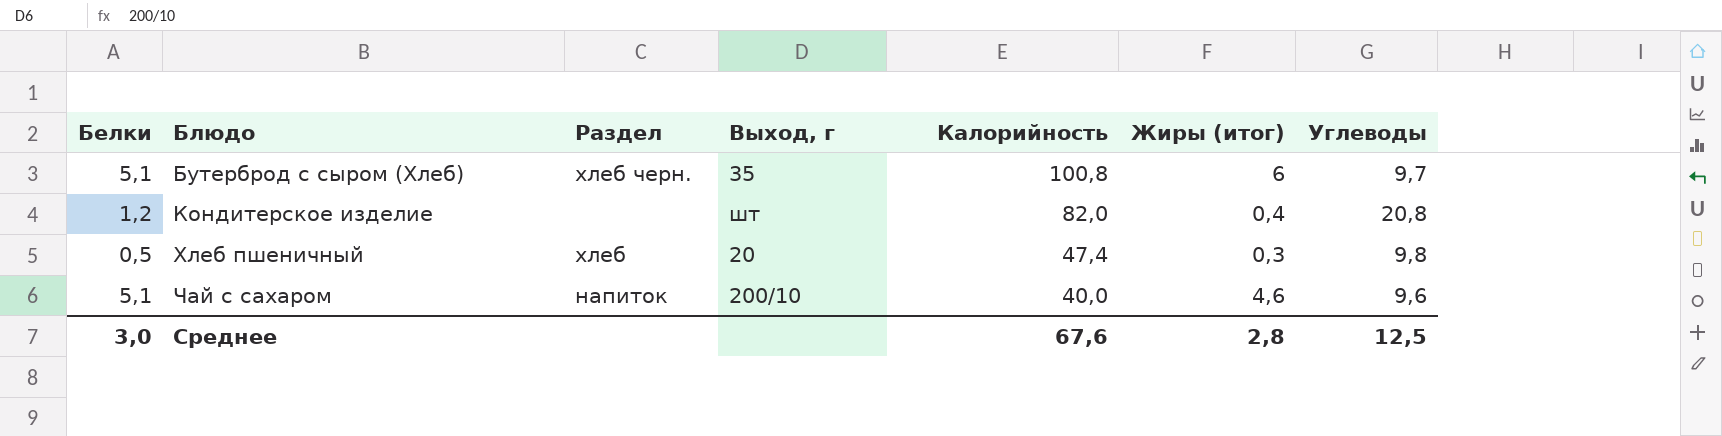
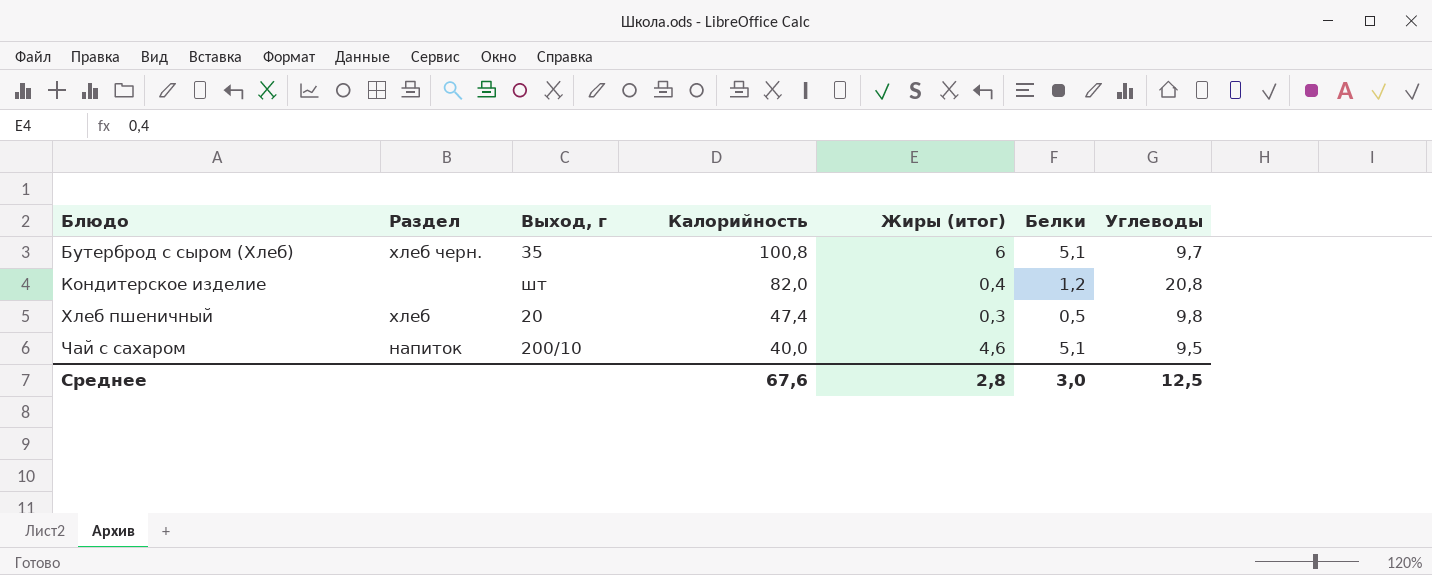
column Белки | position: 1 -> 6
Чай с сахаром | Углеводы: 9,6 -> 9,5

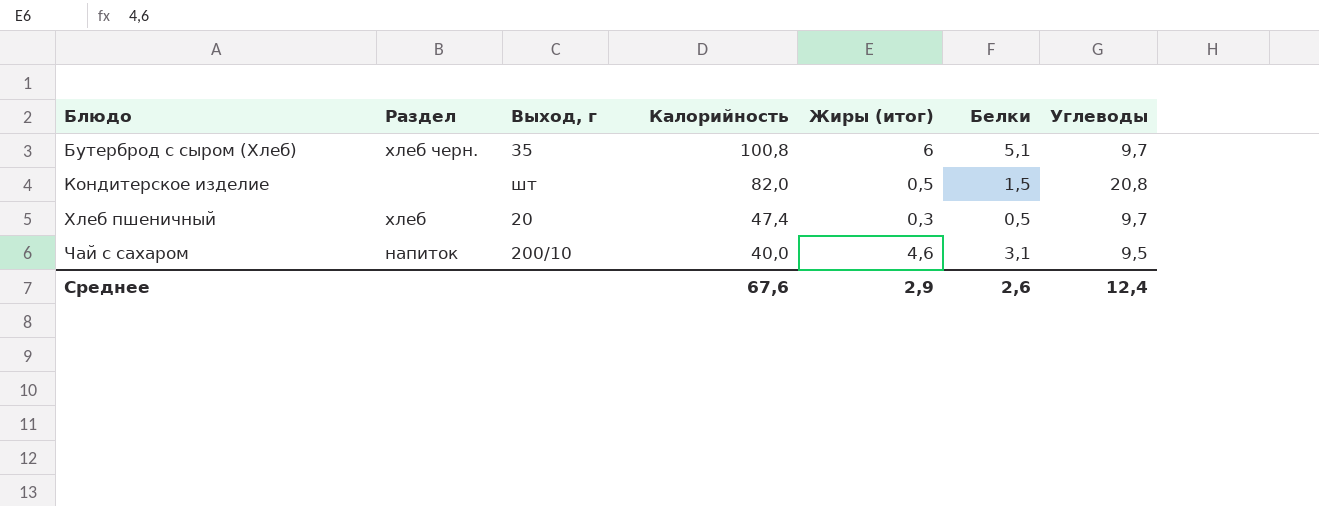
Кондитерское изделие | Жиры (итог): 0,4 -> 0,5
Кондитерское изделие | Белки: 1,2 -> 1,5
Хлеб пшеничный | Углеводы: 9,8 -> 9,7
Чай с сахаром | Белки: 5,1 -> 3,1
Среднее | Жиры (итог): 2,8 -> 2,9
Среднее | Белки: 3,0 -> 2,6
Среднее | Углеводы: 12,5 -> 12,4

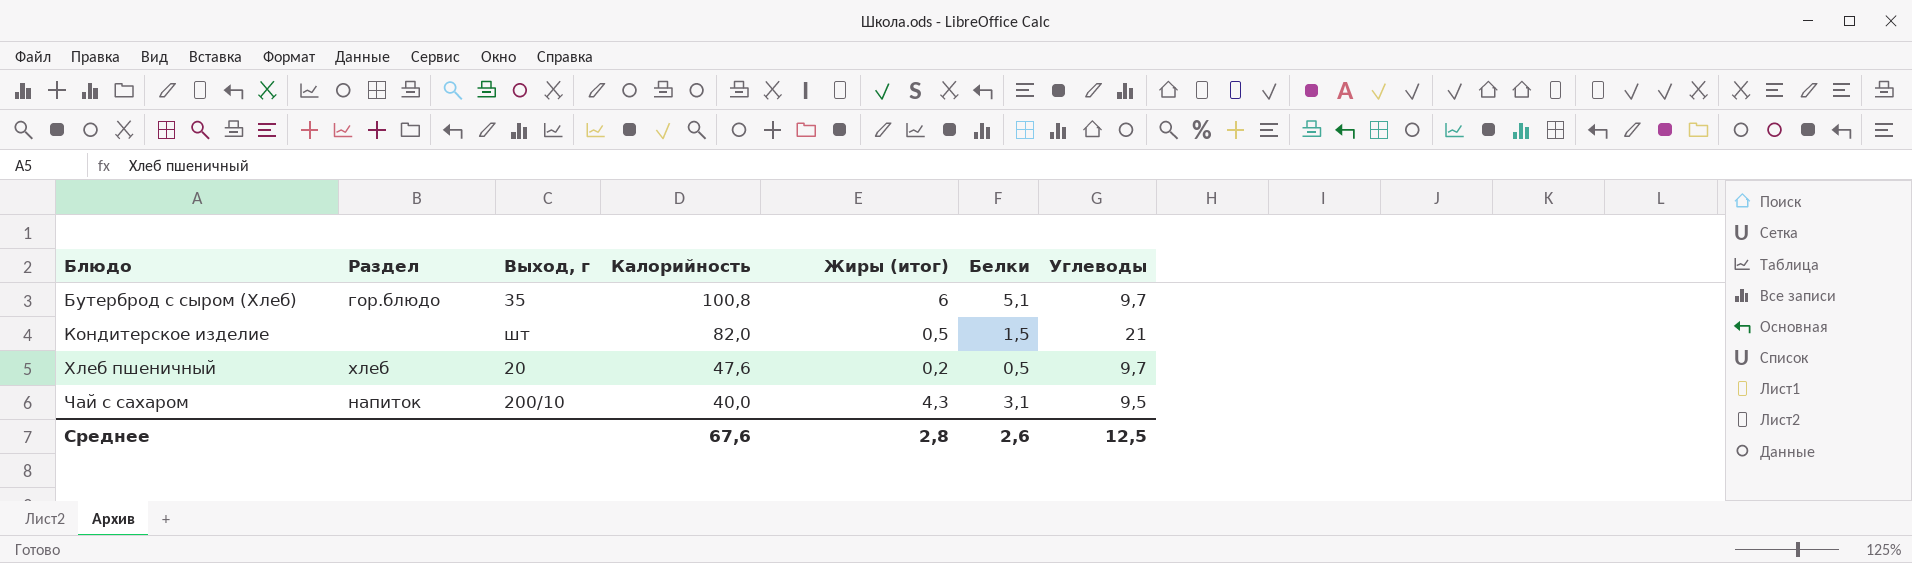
Бутерброд с сыром (Хлеб) | Раздел: хлеб черн. -> гор.блюдо
Кондитерское изделие | Углеводы: 20,8 -> 21
Хлеб пшеничный | Калорийность: 47,4 -> 47,6
Хлеб пшеничный | Жиры (итог): 0,3 -> 0,2
Чай с сахаром | Жиры (итог): 4,6 -> 4,3
Среднее | Жиры (итог): 2,9 -> 2,8
Среднее | Углеводы: 12,4 -> 12,5

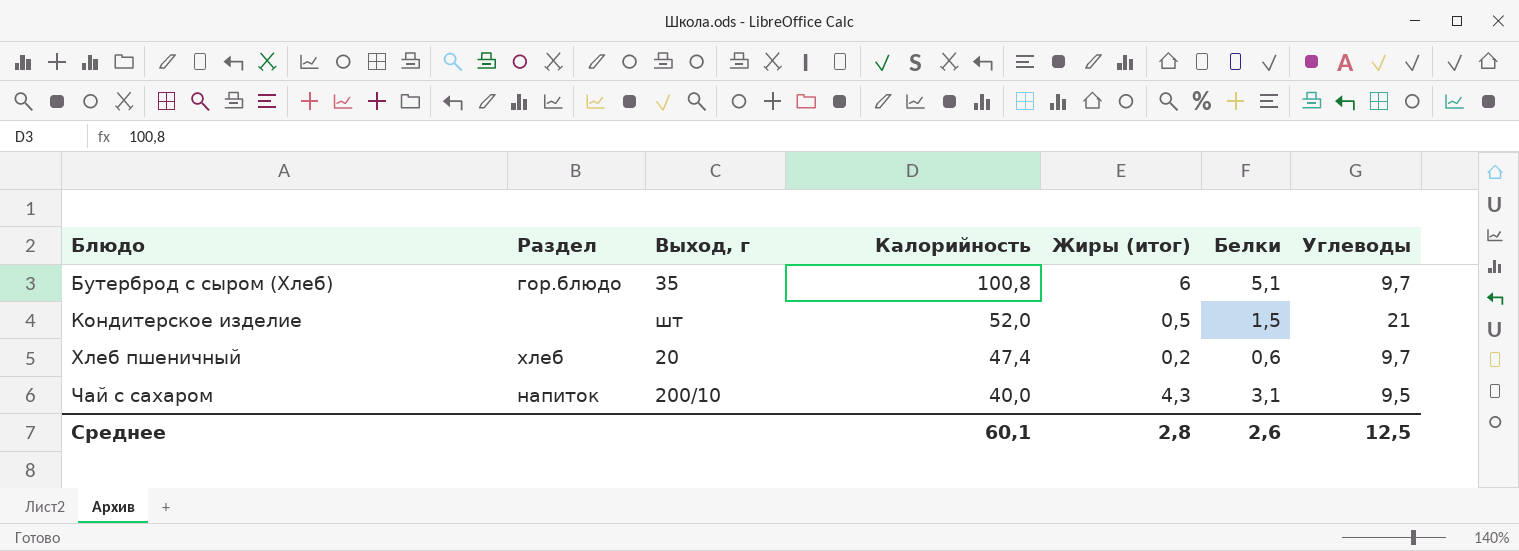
Кондитерское изделие | Калорийность: 82,0 -> 52,0
Хлеб пшеничный | Калорийность: 47,6 -> 47,4
Хлеб пшеничный | Белки: 0,5 -> 0,6
Среднее | Калорийность: 67,6 -> 60,1

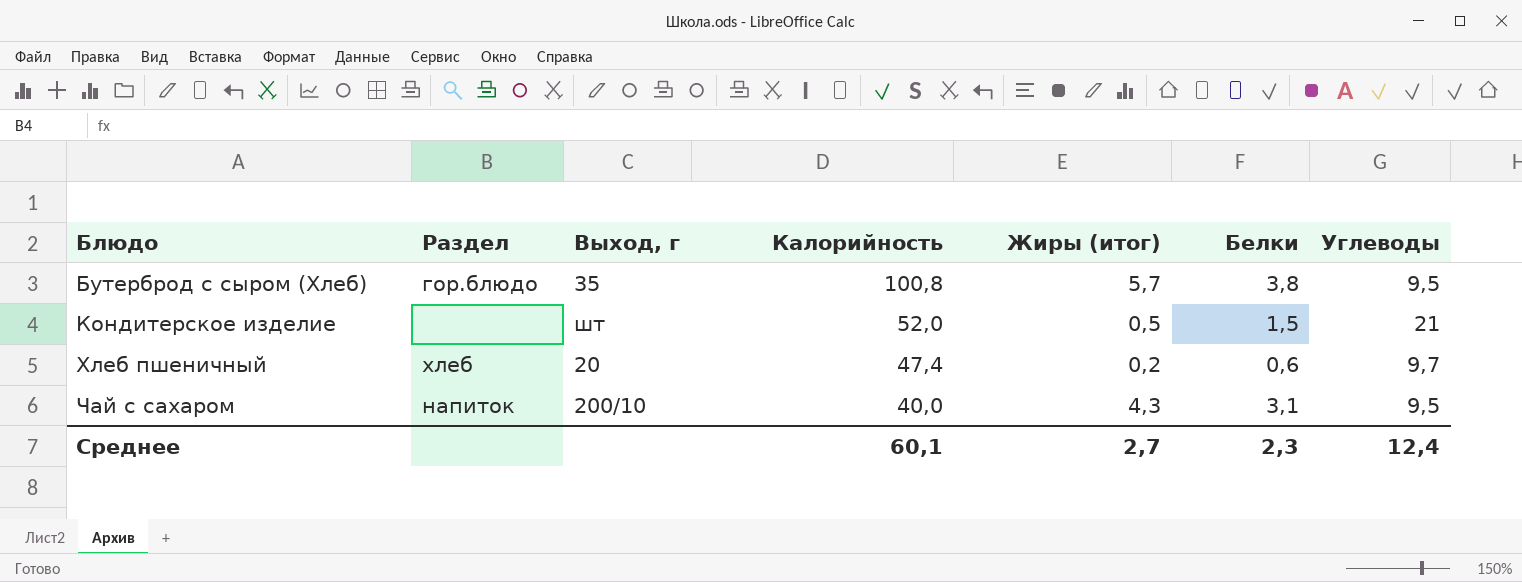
Бутерброд с сыром (Хлеб) | Жиры (итог): 6 -> 5,7
Бутерброд с сыром (Хлеб) | Белки: 5,1 -> 3,8
Бутерброд с сыром (Хлеб) | Углеводы: 9,7 -> 9,5
Среднее | Жиры (итог): 2,8 -> 2,7
Среднее | Белки: 2,6 -> 2,3
Среднее | Углеводы: 12,5 -> 12,4

